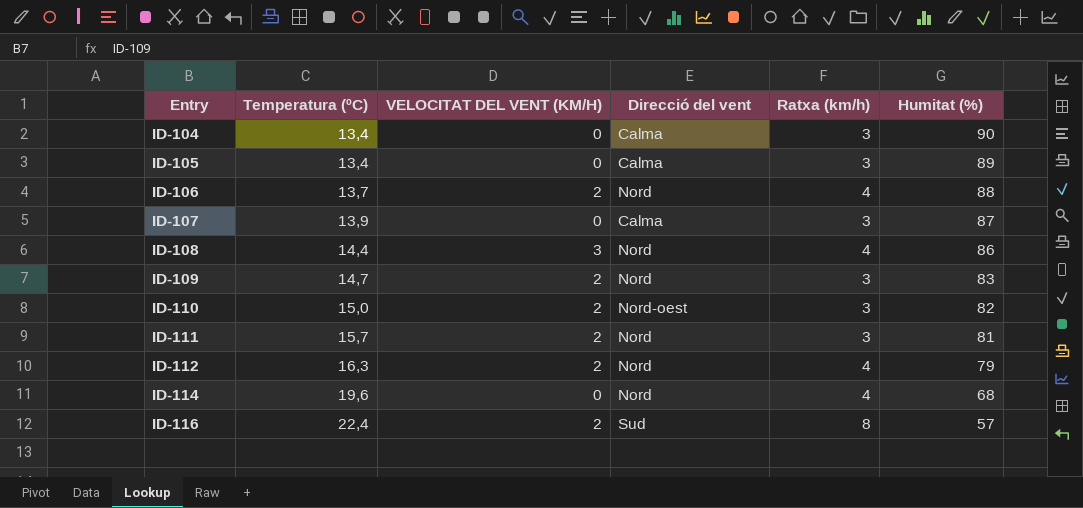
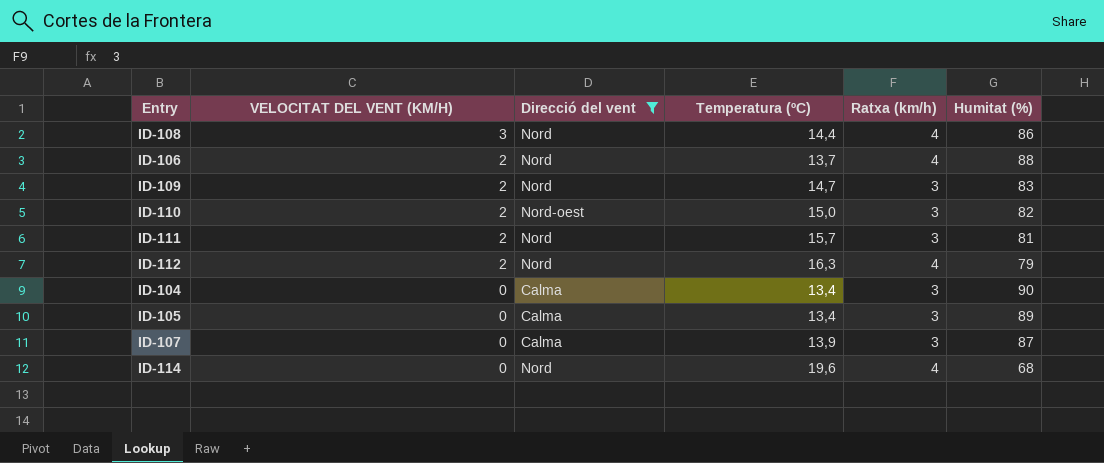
filter: none -> Direcció del vent != Sud
row order: Entry ascending -> VELOCITAT DEL VENT (KM/H) descending
column Temperatura (ºC) | position: 2 -> 4

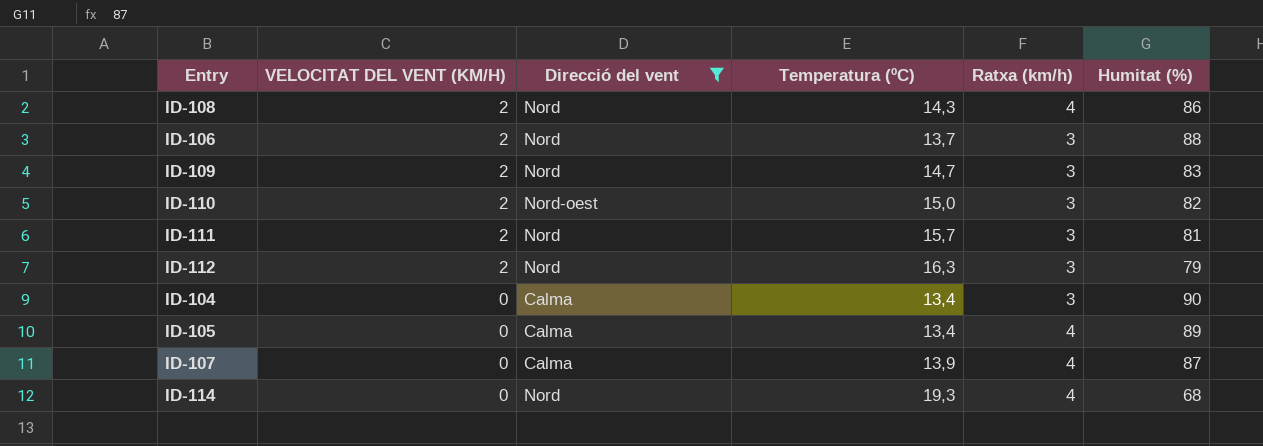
ID-108 | VELOCITAT DEL VENT (KM/H): 3 -> 2
ID-108 | Temperatura (ºC): 14,4 -> 14,3
ID-106 | Ratxa (km/h): 4 -> 3
ID-112 | Ratxa (km/h): 4 -> 3
ID-105 | Ratxa (km/h): 3 -> 4
ID-107 | Ratxa (km/h): 3 -> 4
ID-114 | Temperatura (ºC): 19,6 -> 19,3

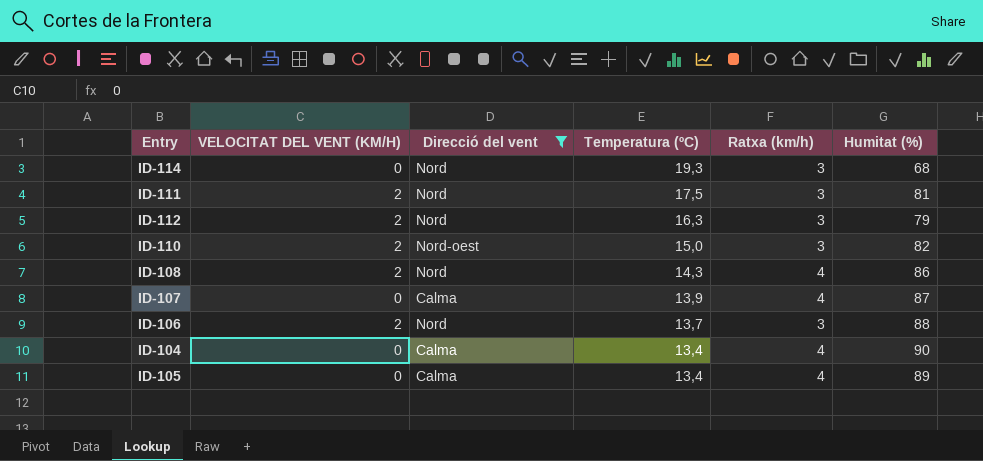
row order: VELOCITAT DEL VENT (KM/H) descending -> Temperatura (ºC) descending
row ID-109: 2 | Nord | 14,7 | 3 | 83 -> none
ID-114 | Ratxa (km/h): 4 -> 3
ID-111 | Temperatura (ºC): 15,7 -> 17,5
ID-104 | Ratxa (km/h): 3 -> 4

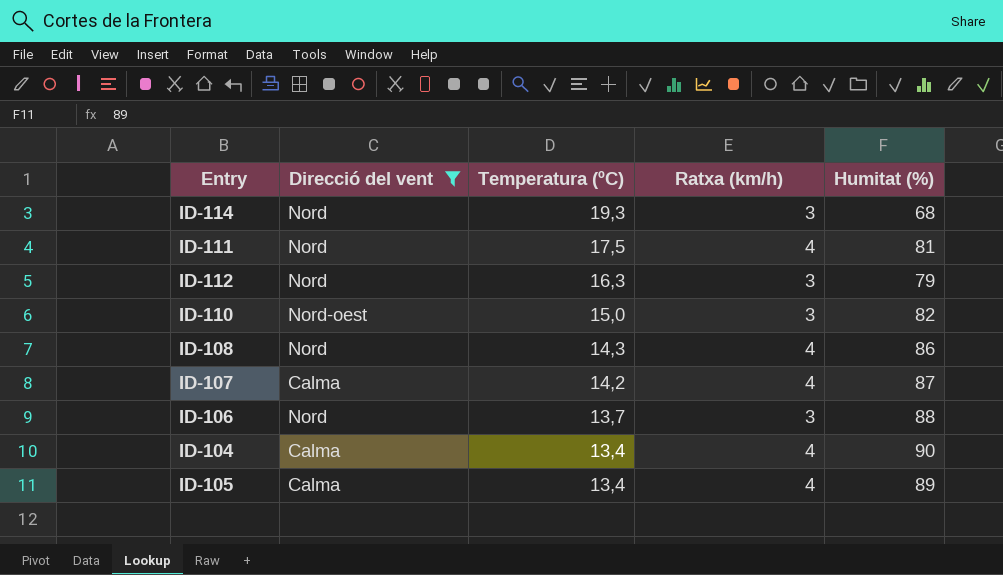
column VELOCITAT DEL VENT (KM/H) | position: 2 -> none
ID-111 | Ratxa (km/h): 3 -> 4
ID-107 | Temperatura (ºC): 13,9 -> 14,2

